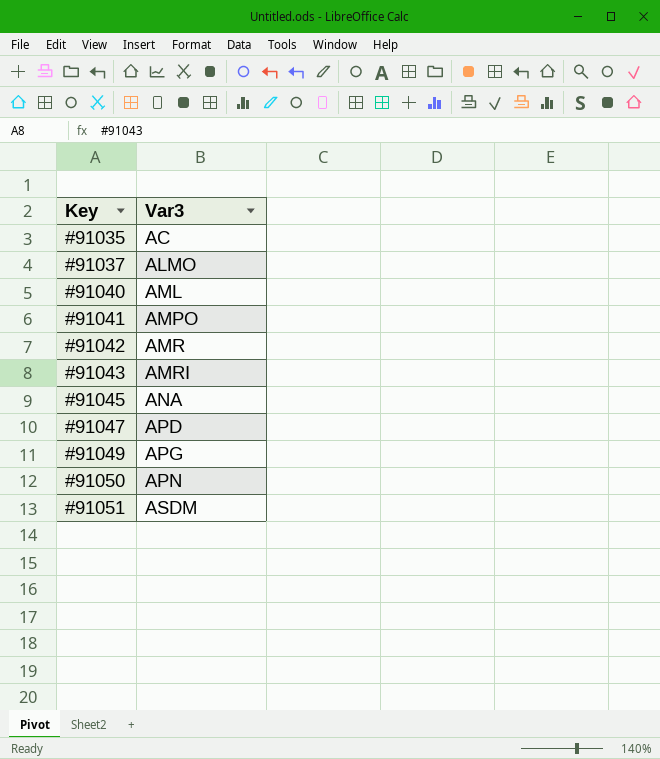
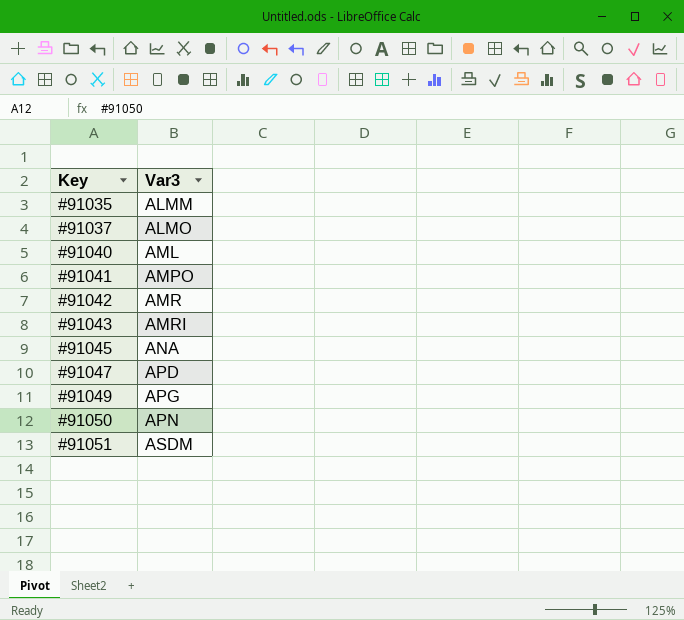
#91035 | Var3: AC -> ALMM

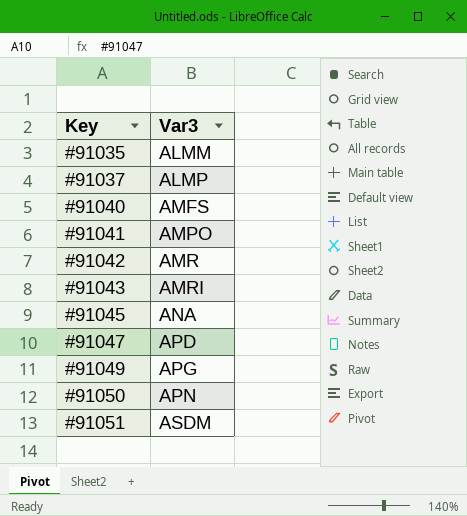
#91037 | Var3: ALMO -> ALMP
#91040 | Var3: AML -> AMFS

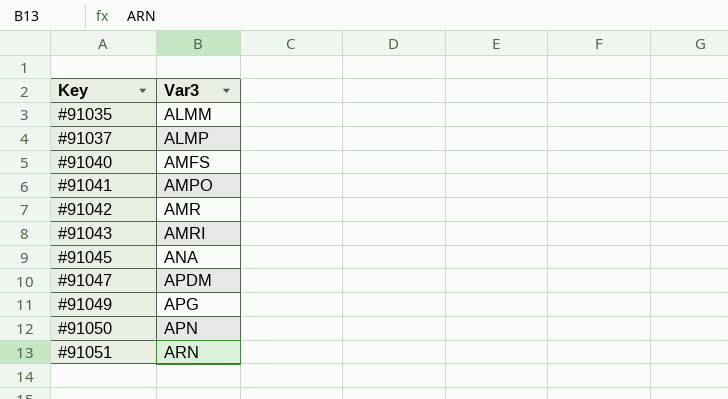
#91047 | Var3: APD -> APDM
#91051 | Var3: ASDM -> ARN

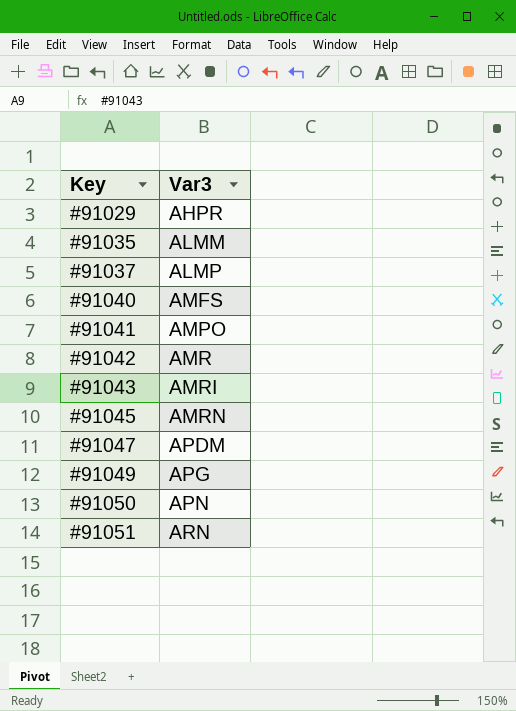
row #91029: none -> AHPR
#91045 | Var3: ANA -> AMRN

